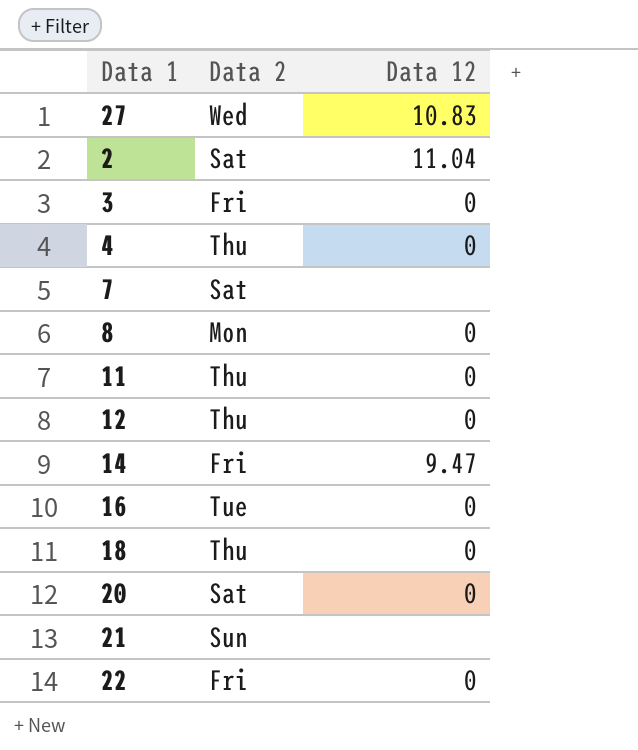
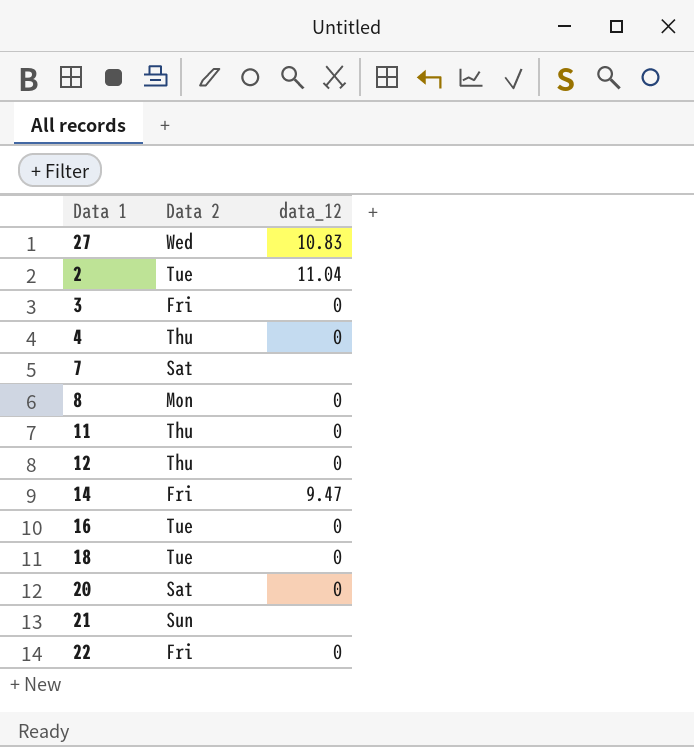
column name: Data 12 -> data_12
2 | Data 2: Sat -> Tue
18 | Data 2: Thu -> Tue

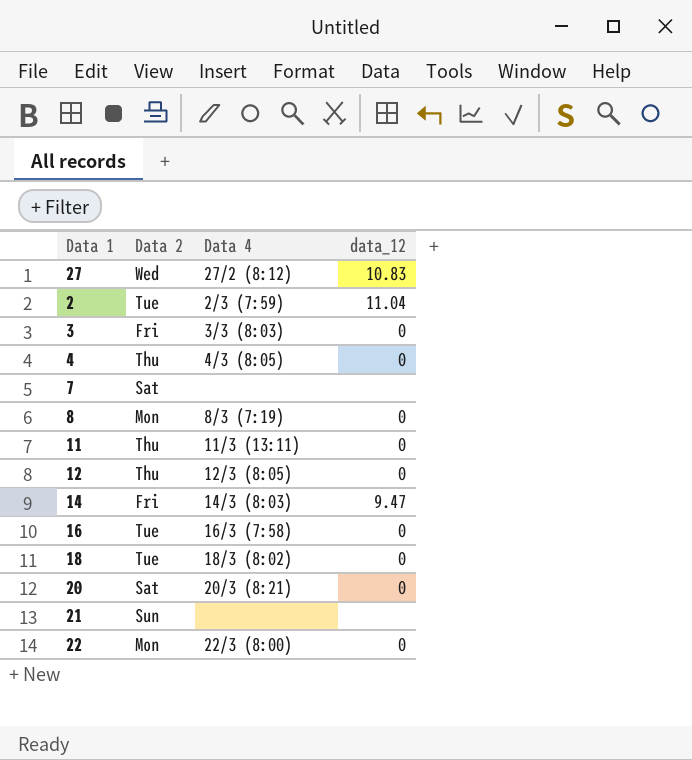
column Data 4 | position: none -> 3
22 | Data 2: Fri -> Mon

